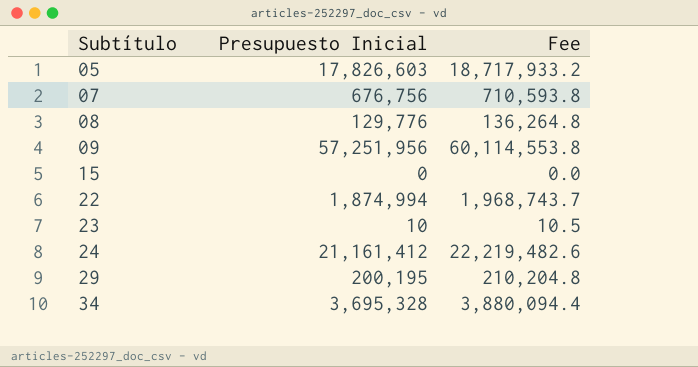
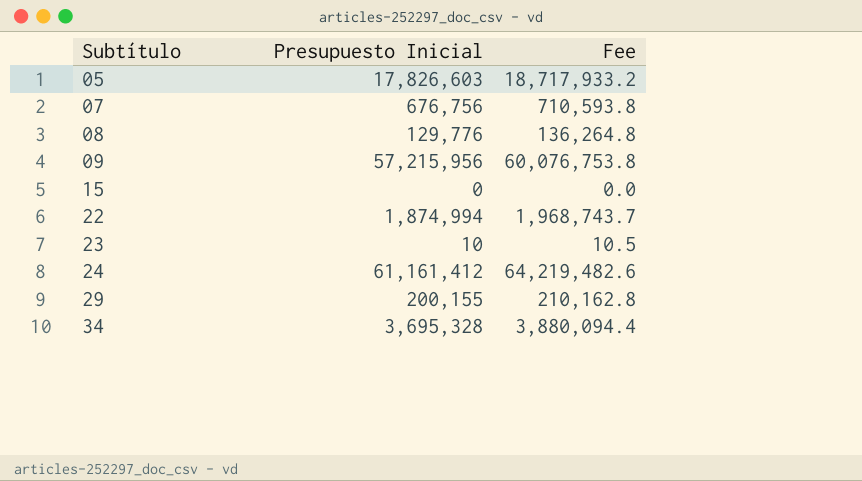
09 | Presupuesto Inicial: 57,251,956 -> 57,215,956
09 | Fee: 60,114,553.8 -> 60,076,753.8
24 | Presupuesto Inicial: 21,161,412 -> 61,161,412
24 | Fee: 22,219,482.6 -> 64,219,482.6
29 | Presupuesto Inicial: 200,195 -> 200,155
29 | Fee: 210,204.8 -> 210,162.8

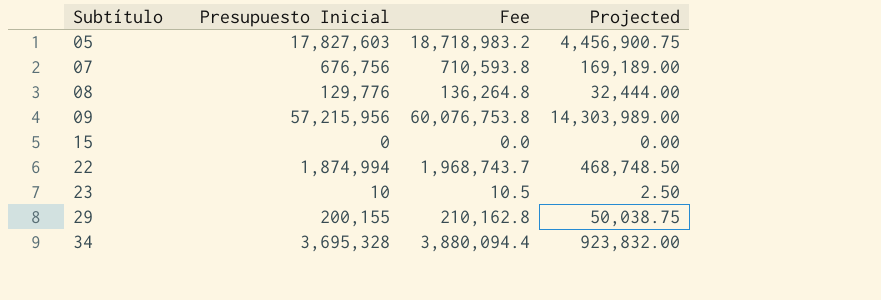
column Projected | formula: none -> [Presupuesto Inicial] * 0.25
row 24: 61,161,412 | 64,219,482.6 -> none
05 | Presupuesto Inicial: 17,826,603 -> 17,827,603
05 | Fee: 18,717,933.2 -> 18,718,983.2

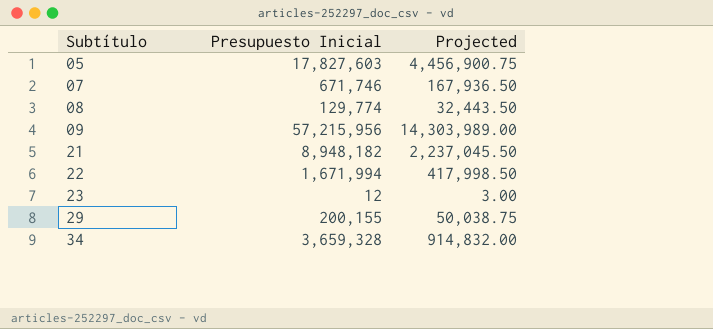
column Fee | formula: [Presupuesto Inicial] * 1.05 -> none
row 15: 0 | 0.0 | 0.00 -> none
07 | Presupuesto Inicial: 676,756 -> 671,746
07 | Projected: 169,189.00 -> 167,936.50
08 | Presupuesto Inicial: 129,776 -> 129,774
08 | Projected: 32,444.00 -> 32,443.50
row 21: none -> 8,948,182 | 2,237,045.50
22 | Presupuesto Inicial: 1,874,994 -> 1,671,994
22 | Projected: 468,748.50 -> 417,998.50
23 | Presupuesto Inicial: 10 -> 12
23 | Projected: 2.50 -> 3.00
34 | Presupuesto Inicial: 3,695,328 -> 3,659,328
34 | Projected: 923,832.00 -> 914,832.00

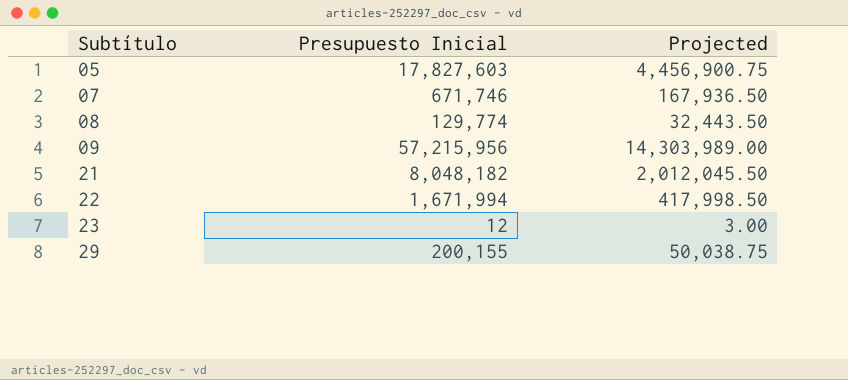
row 34: 3,659,328 | 914,832.00 -> none
21 | Presupuesto Inicial: 8,948,182 -> 8,048,182
21 | Projected: 2,237,045.50 -> 2,012,045.50

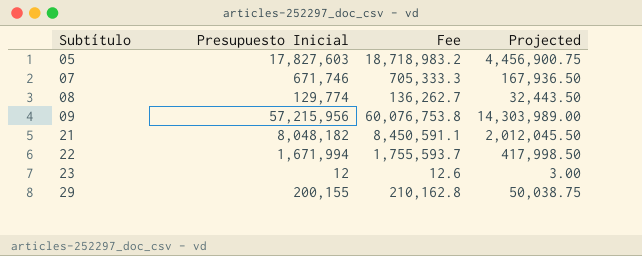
column Fee | formula: none -> [Presupuesto Inicial] * 1.05

